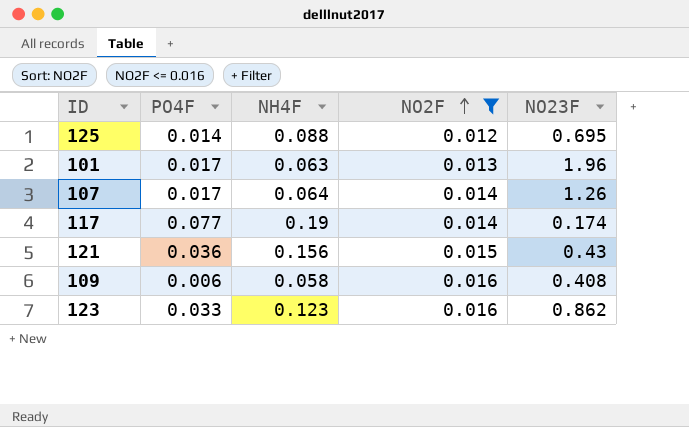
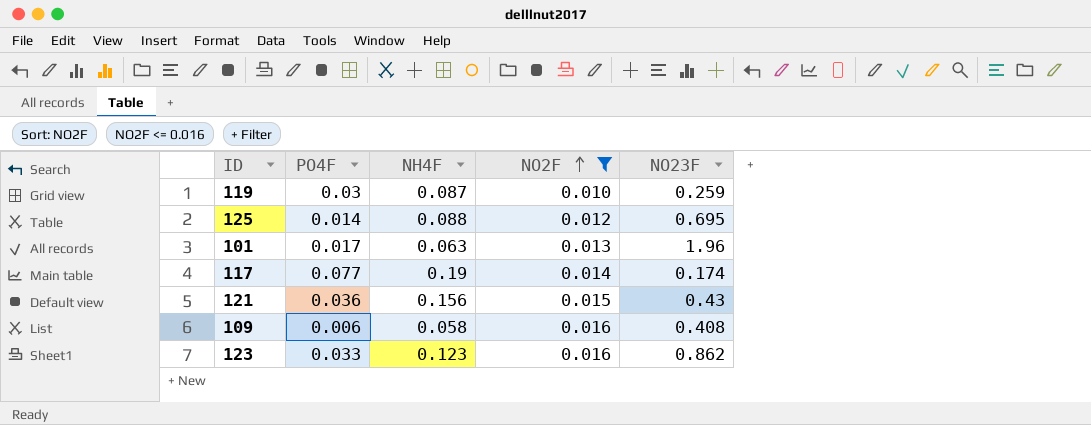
row 107: 0.017 | 0.064 | 0.014 | 1.26 -> none
row 119: none -> 0.03 | 0.087 | 0.010 | 0.259

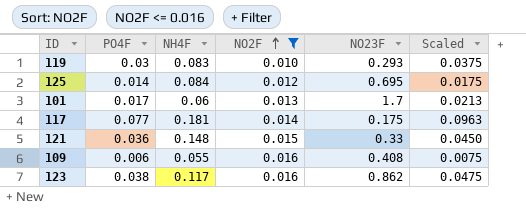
column Scaled | formula: none -> [PO4F] * 1.25
119 | NH4F: 0.087 -> 0.083
119 | NO23F: 0.259 -> 0.293
125 | NH4F: 0.088 -> 0.084
101 | NH4F: 0.063 -> 0.06
101 | NO23F: 1.96 -> 1.7
117 | NH4F: 0.19 -> 0.181
117 | NO23F: 0.174 -> 0.175
121 | NH4F: 0.156 -> 0.148
121 | NO23F: 0.43 -> 0.33
109 | NH4F: 0.058 -> 0.055
123 | PO4F: 0.033 -> 0.038
123 | NH4F: 0.123 -> 0.117

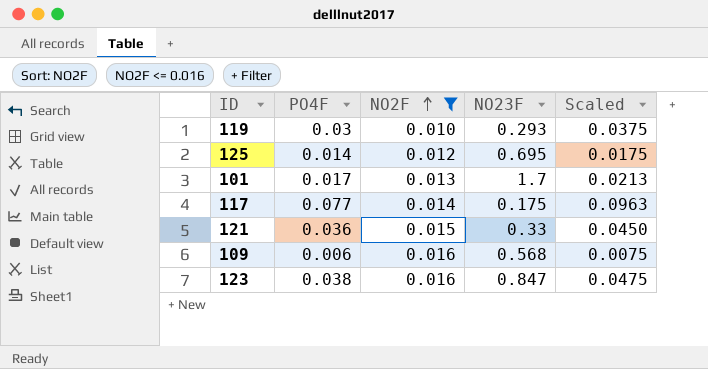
column NH4F | position: 3 -> none
109 | NO23F: 0.408 -> 0.568
123 | NO23F: 0.862 -> 0.847

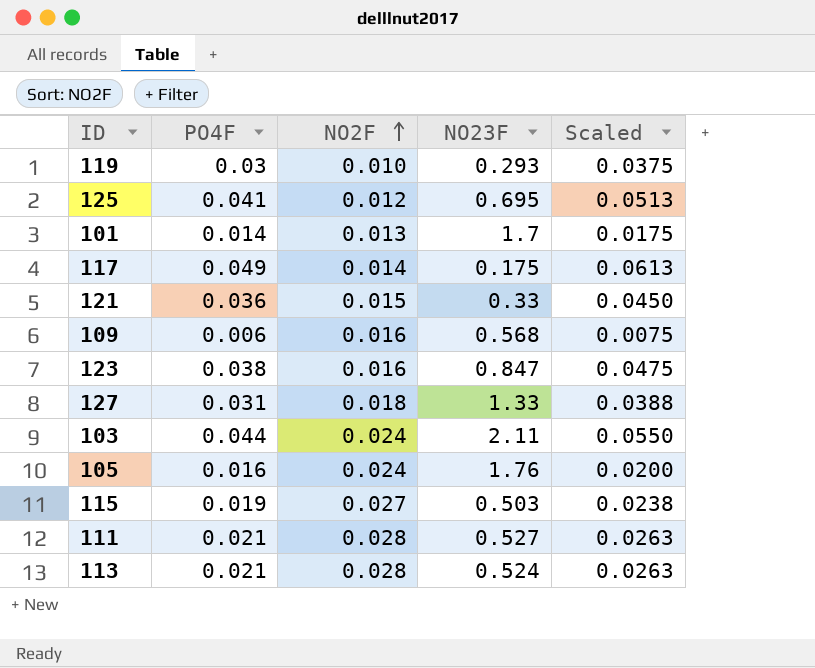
filter: NO2F <= 0.016 -> none
125 | PO4F: 0.014 -> 0.041
125 | Scaled: 0.0175 -> 0.0513
101 | PO4F: 0.017 -> 0.014
101 | Scaled: 0.0213 -> 0.0175
117 | PO4F: 0.077 -> 0.049
117 | Scaled: 0.0963 -> 0.0613

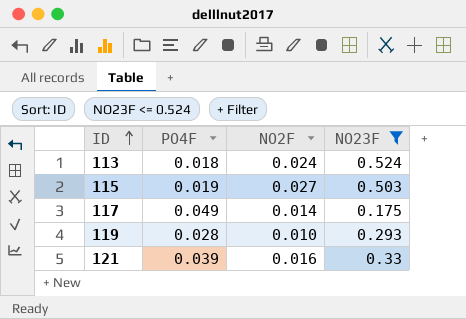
filter: none -> NO23F <= 0.524
row order: NO2F ascending -> ID ascending
column Scaled | formula: [PO4F] * 1.25 -> none
113 | PO4F: 0.021 -> 0.018
113 | NO2F: 0.028 -> 0.024
119 | PO4F: 0.03 -> 0.028
121 | PO4F: 0.036 -> 0.039
121 | NO2F: 0.015 -> 0.016

